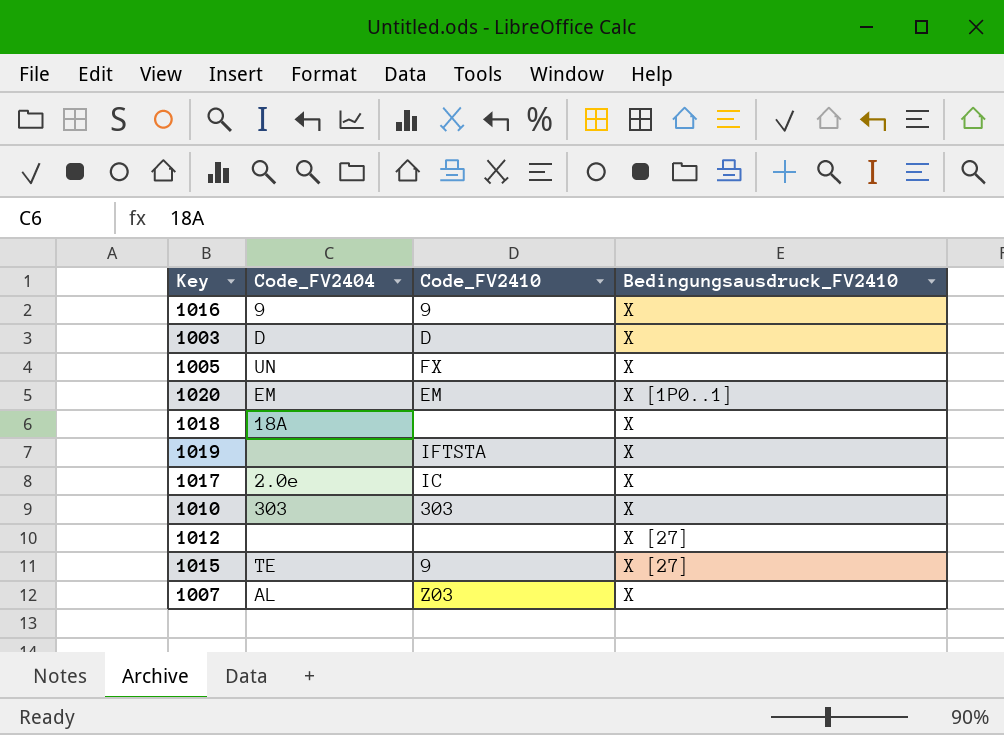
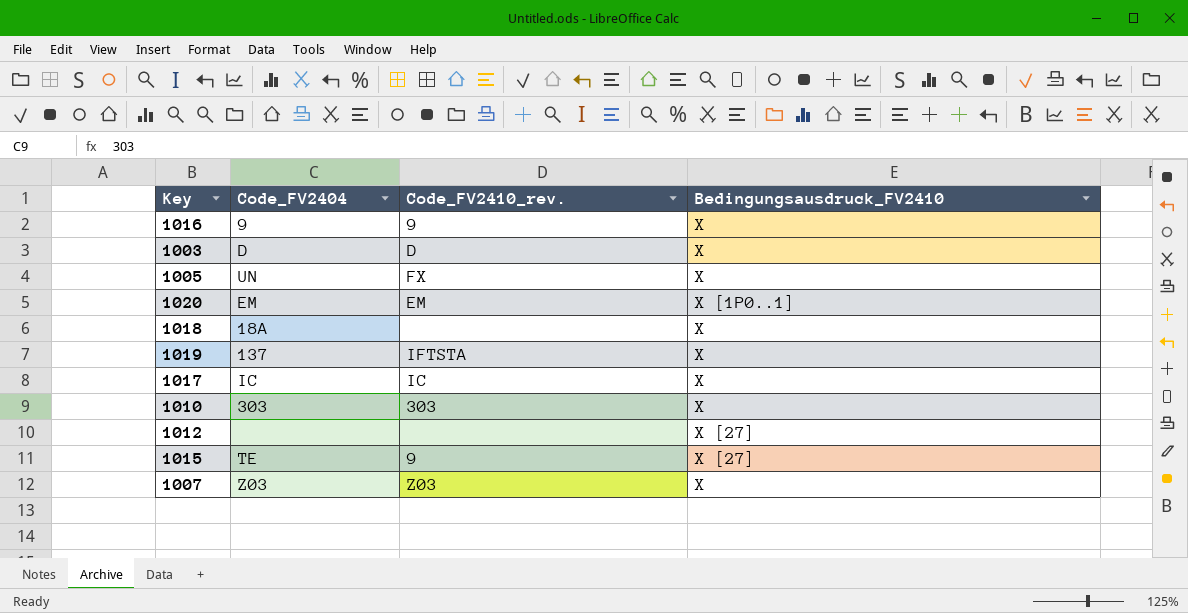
column name: Code_FV2410 -> Code_FV2410_rev.
1019 | Code_FV2404: none -> 137
1017 | Code_FV2404: 2.0e -> IC
1007 | Code_FV2404: AL -> Z03

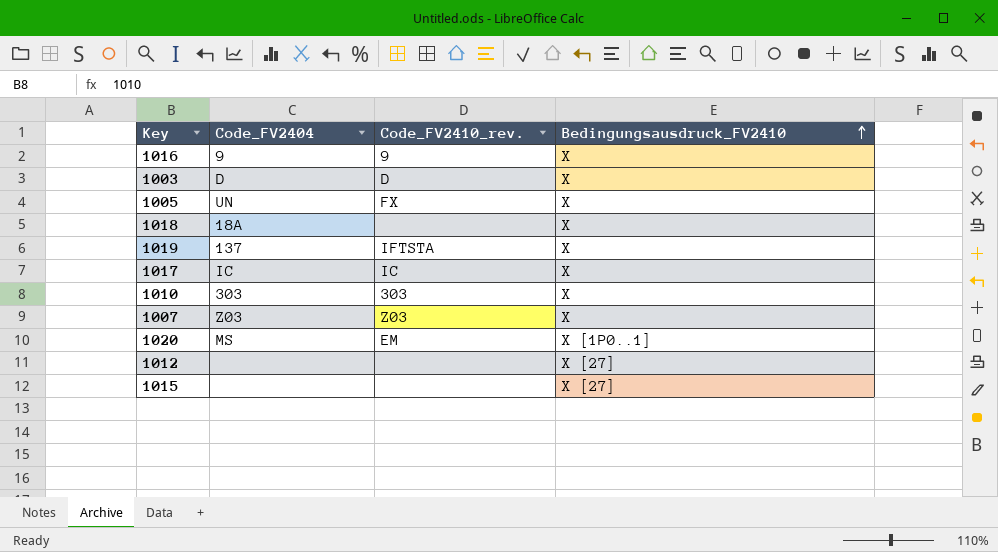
row order: none -> Bedingungsausdruck_FV2410 ascending
1020 | Code_FV2404: EM -> MS
1015 | Code_FV2404: TE -> none
1015 | Code_FV2410_rev.: 9 -> none

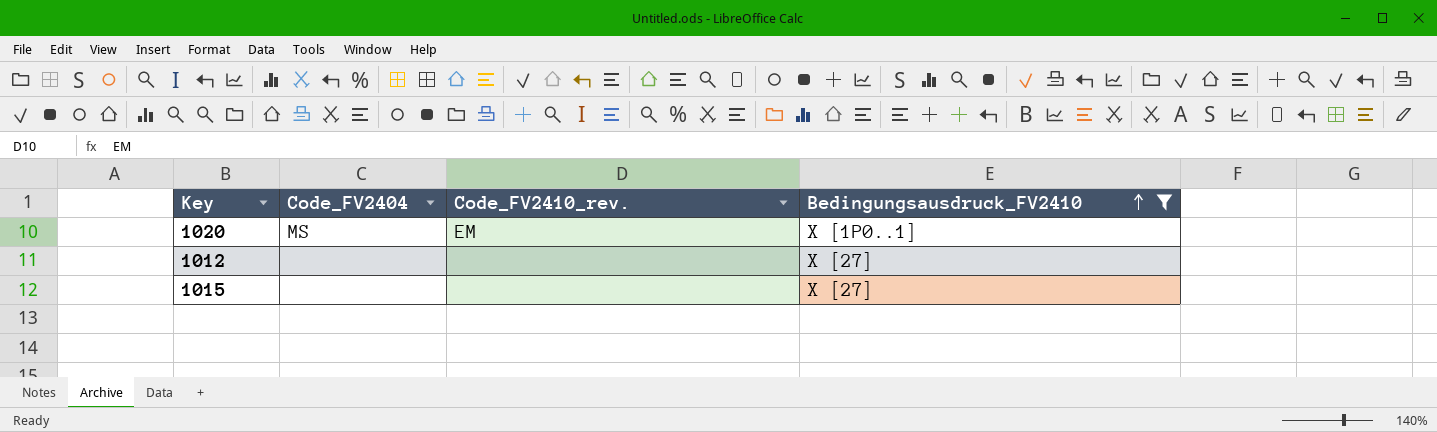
filter: none -> Bedingungsausdruck_FV2410 != X

